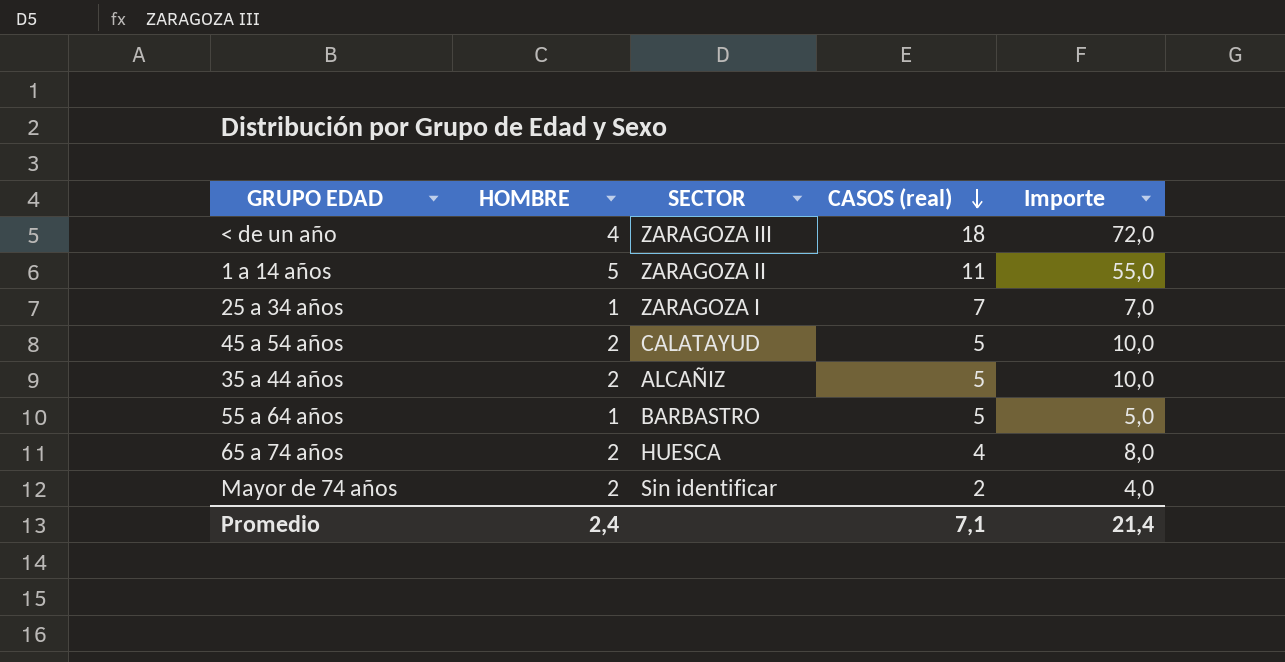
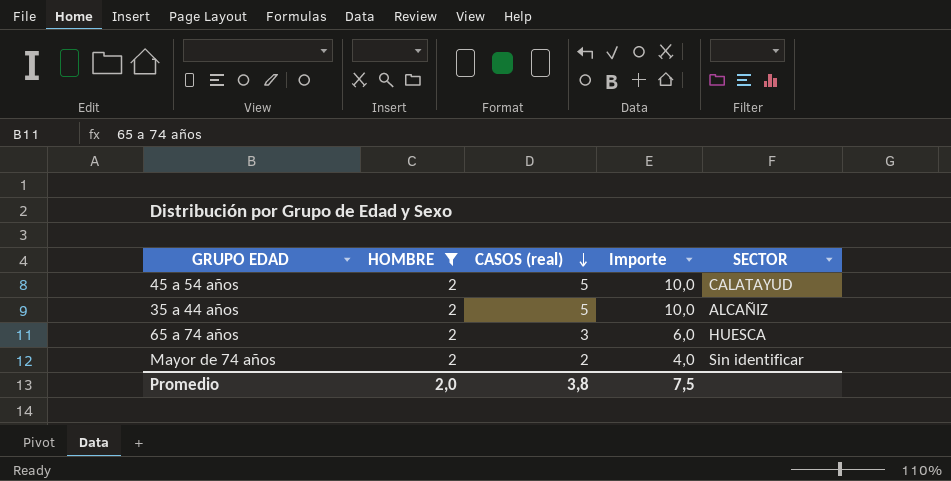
filter: none -> HOMBRE = 2
column SECTOR | position: 3 -> 5
65 a 74 años | CASOS (real): 4 -> 3
65 a 74 años | Importe: 8,0 -> 6,0
Promedio | HOMBRE: 2,4 -> 2,0
Promedio | CASOS (real): 7,1 -> 3,8
Promedio | Importe: 21,4 -> 7,5

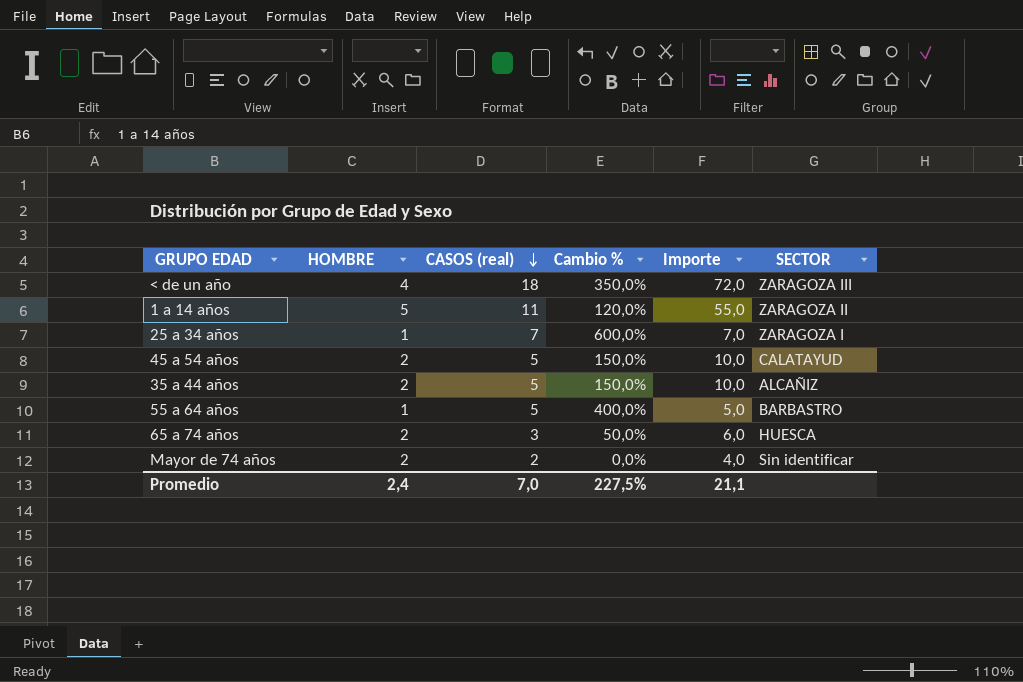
filter: HOMBRE = 2 -> none
column Cambio % | formula: none -> ([CASOS (real)] - [HOMBRE]) / [HOMBRE]
Promedio | HOMBRE: 2,0 -> 2,4
Promedio | CASOS (real): 3,8 -> 7,0
Promedio | Importe: 7,5 -> 21,1

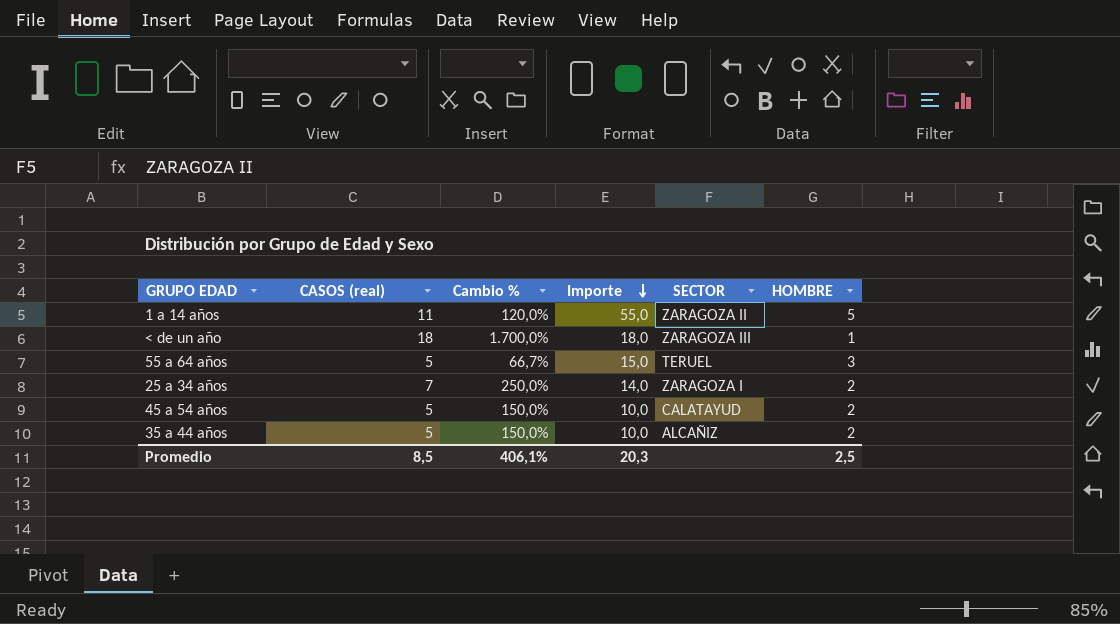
row order: CASOS (real) descending -> Importe descending
column HOMBRE | position: 2 -> 6
row 65 a 74 años: 2 | 3 | 50,0% | 6,0 | HUESCA -> none
row Mayor de 74 años: 2 | 2 | 0,0% | 4,0 | Sin identificar -> none
< de un año | Cambio %: 350,0% -> 1.700,0%
< de un año | Importe: 72,0 -> 18,0
< de un año | HOMBRE: 4 -> 1
55 a 64 años | Cambio %: 400,0% -> 66,7%
55 a 64 años | Importe: 5,0 -> 15,0
55 a 64 años | SECTOR: BARBASTRO -> TERUEL
55 a 64 años | HOMBRE: 1 -> 3
25 a 34 años | Cambio %: 600,0% -> 250,0%
25 a 34 años | Importe: 7,0 -> 14,0
25 a 34 años | HOMBRE: 1 -> 2
Promedio | CASOS (real): 7,0 -> 8,5
Promedio | Cambio %: 227,5% -> 406,1%
Promedio | Importe: 21,1 -> 20,3
Promedio | HOMBRE: 2,4 -> 2,5

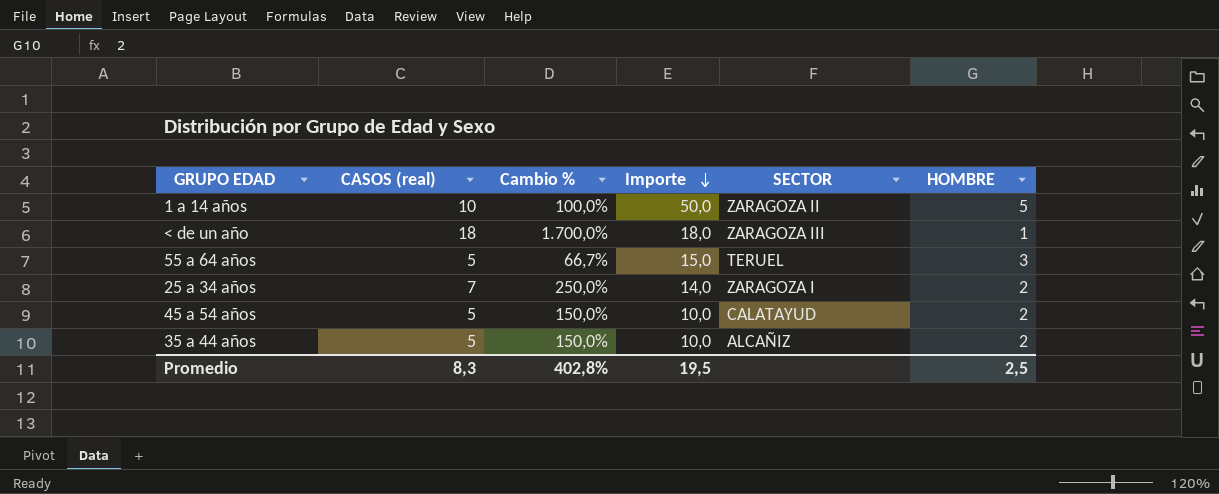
1 a 14 años | CASOS (real): 11 -> 10
1 a 14 años | Cambio %: 120,0% -> 100,0%
1 a 14 años | Importe: 55,0 -> 50,0
Promedio | CASOS (real): 8,5 -> 8,3
Promedio | Cambio %: 406,1% -> 402,8%
Promedio | Importe: 20,3 -> 19,5

